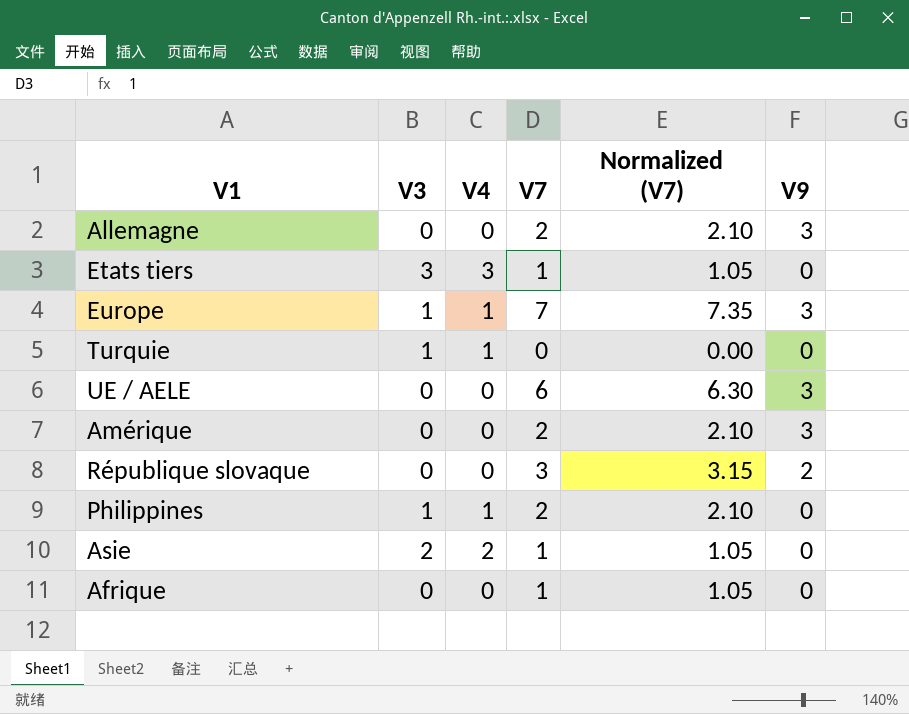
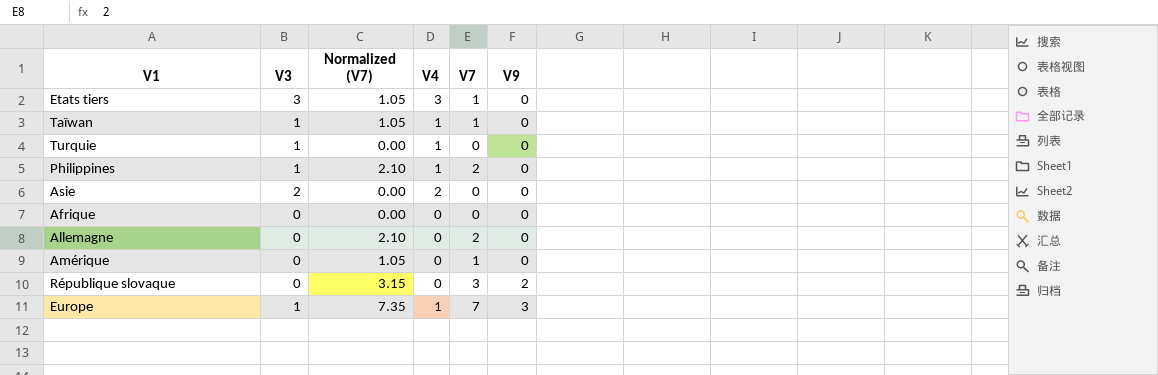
row order: none -> V9 ascending
column Normalized (V7) | position: 5 -> 3
row UE / AELE: 0 | 0 | 6 | 6.30 | 3 -> none
row Taïwan: none -> 1 | 1.05 | 1 | 1 | 0
Asie | Normalized (V7): 1.05 -> 0.00
Asie | V7: 1 -> 0
Afrique | Normalized (V7): 1.05 -> 0.00
Afrique | V7: 1 -> 0
Allemagne | V9: 3 -> 0
Amérique | Normalized (V7): 2.10 -> 1.05
Amérique | V7: 2 -> 1
Amérique | V9: 3 -> 0

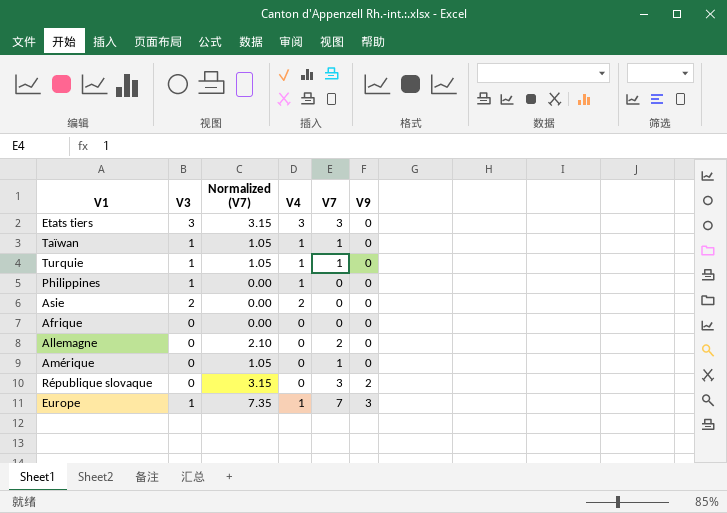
Etats tiers | Normalized (V7): 1.05 -> 3.15
Etats tiers | V7: 1 -> 3
Turquie | Normalized (V7): 0.00 -> 1.05
Turquie | V7: 0 -> 1
Philippines | Normalized (V7): 2.10 -> 0.00
Philippines | V7: 2 -> 0

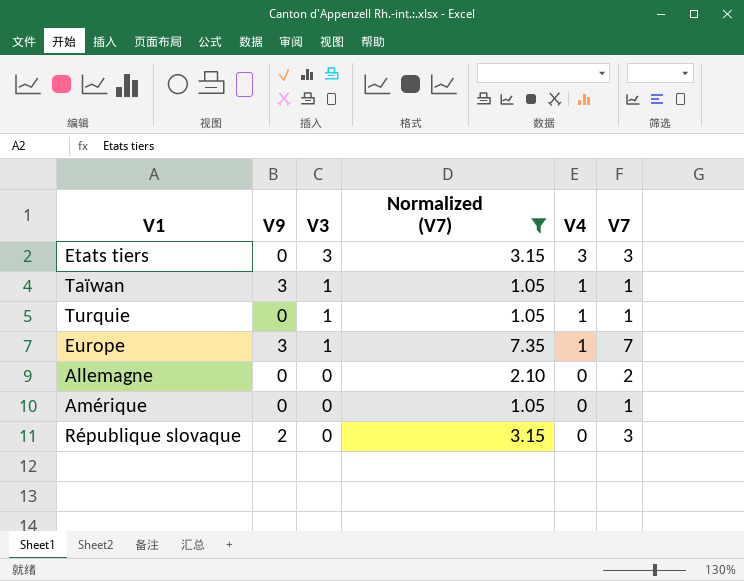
filter: none -> Normalized (V7) != 0.00
row order: V9 ascending -> V3 descending
column V9 | position: 6 -> 2
Taïwan | V9: 0 -> 3

